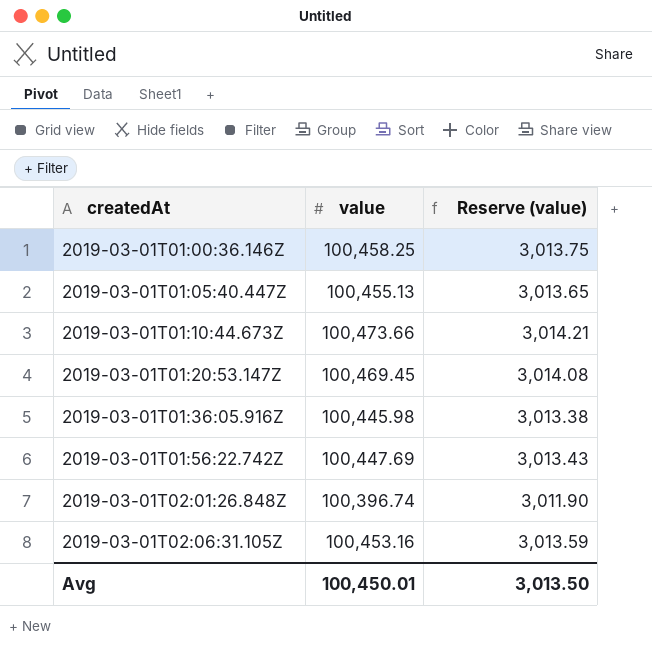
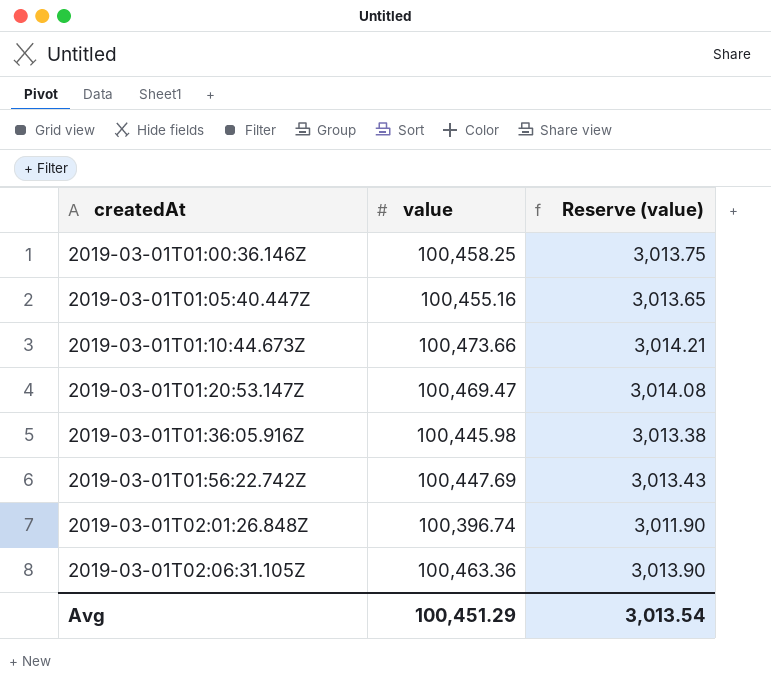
2019-03-01T01:05:40.447Z | value: 100,455.13 -> 100,455.16
2019-03-01T01:20:53.147Z | value: 100,469.45 -> 100,469.47
2019-03-01T02:06:31.105Z | value: 100,453.16 -> 100,463.36
2019-03-01T02:06:31.105Z | Reserve (value): 3,013.59 -> 3,013.90
Avg | value: 100,450.01 -> 100,451.29
Avg | Reserve (value): 3,013.50 -> 3,013.54

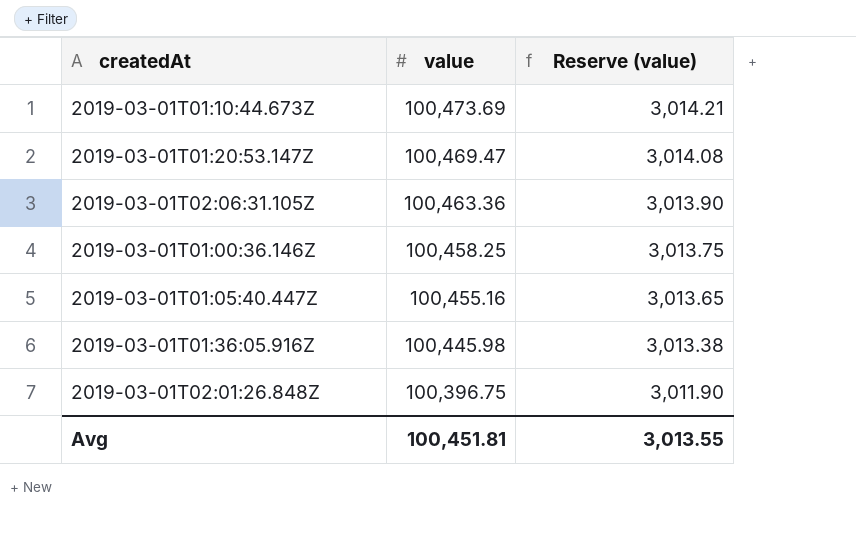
row order: createdAt ascending -> value descending
row 2019-03-01T01:56:22.742Z: 100,447.69 | 3,013.43 -> none
2019-03-01T01:10:44.673Z | value: 100,473.66 -> 100,473.69
2019-03-01T02:01:26.848Z | value: 100,396.74 -> 100,396.75
Avg | value: 100,451.29 -> 100,451.81
Avg | Reserve (value): 3,013.54 -> 3,013.55

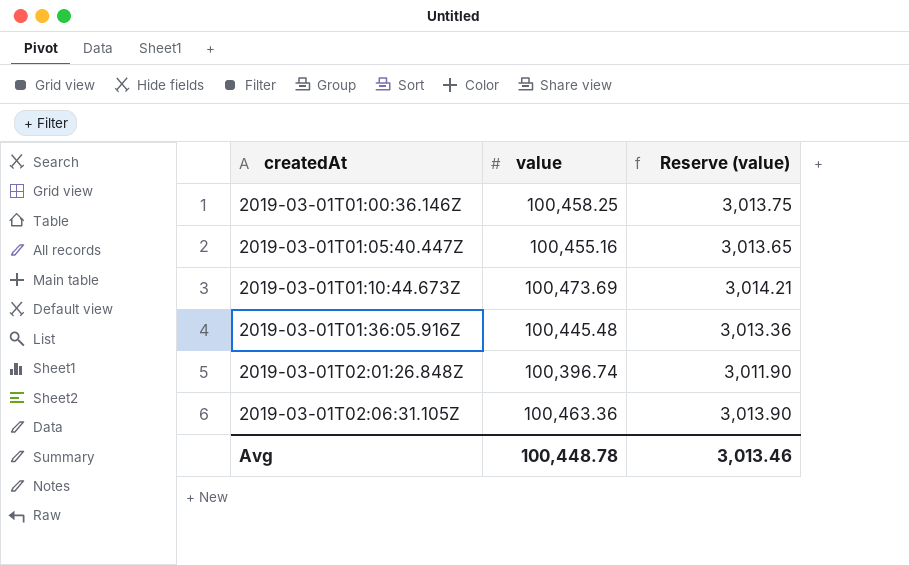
row order: value descending -> createdAt ascending
row 2019-03-01T01:20:53.147Z: 100,469.47 | 3,014.08 -> none
2019-03-01T01:36:05.916Z | value: 100,445.98 -> 100,445.48
2019-03-01T01:36:05.916Z | Reserve (value): 3,013.38 -> 3,013.36
2019-03-01T02:01:26.848Z | value: 100,396.75 -> 100,396.74
Avg | value: 100,451.81 -> 100,448.78
Avg | Reserve (value): 3,013.55 -> 3,013.46

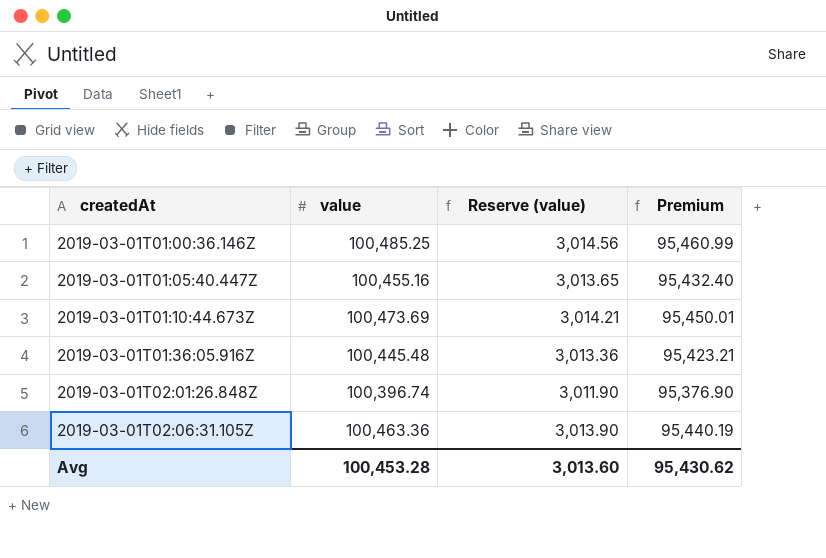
column Premium | formula: none -> [value] * 0.95
2019-03-01T01:00:36.146Z | value: 100,458.25 -> 100,485.25
2019-03-01T01:00:36.146Z | Reserve (value): 3,013.75 -> 3,014.56
Avg | value: 100,448.78 -> 100,453.28
Avg | Reserve (value): 3,013.46 -> 3,013.60

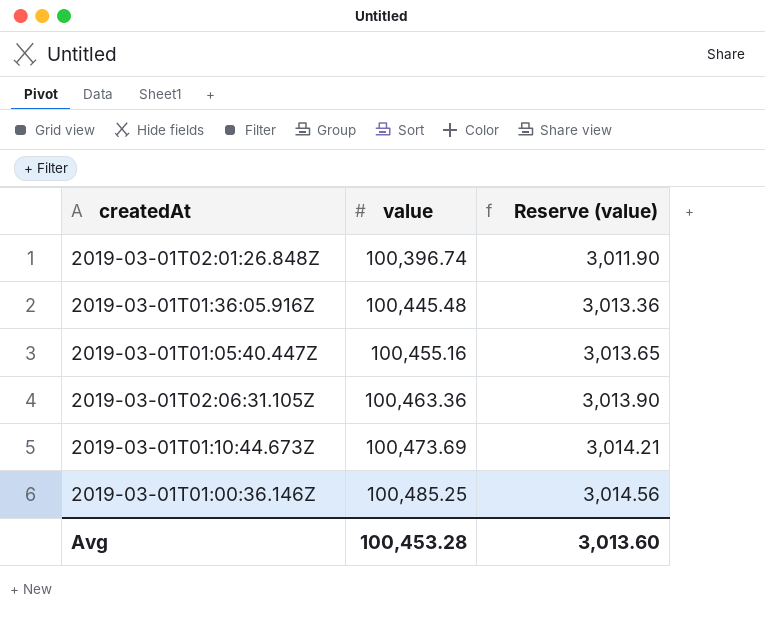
row order: createdAt ascending -> value ascending
column Premium | formula: [value] * 0.95 -> none

